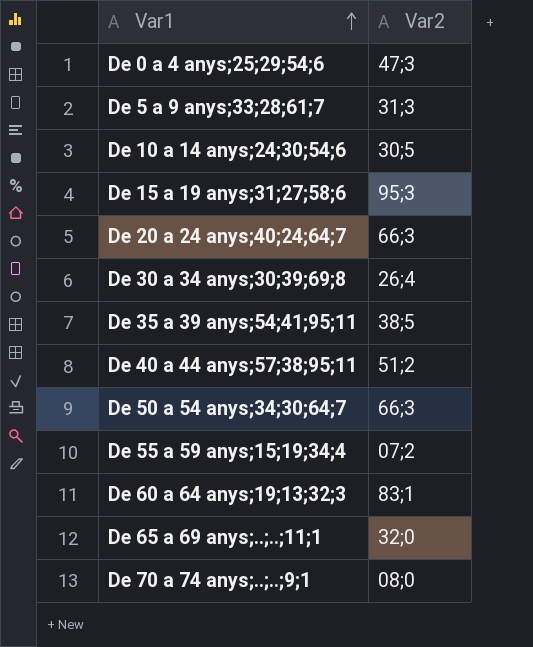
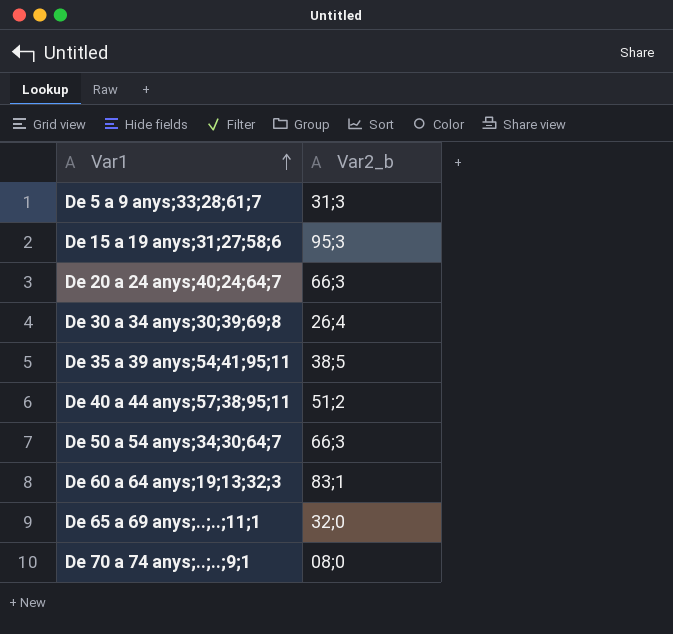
column name: Var2 -> Var2_b
row De 0 a 4 anys;25;29;54;6: 47;3 -> none
row De 10 a 14 anys;24;30;54;6: 30;5 -> none
row De 55 a 59 anys;15;19;34;4: 07;2 -> none

